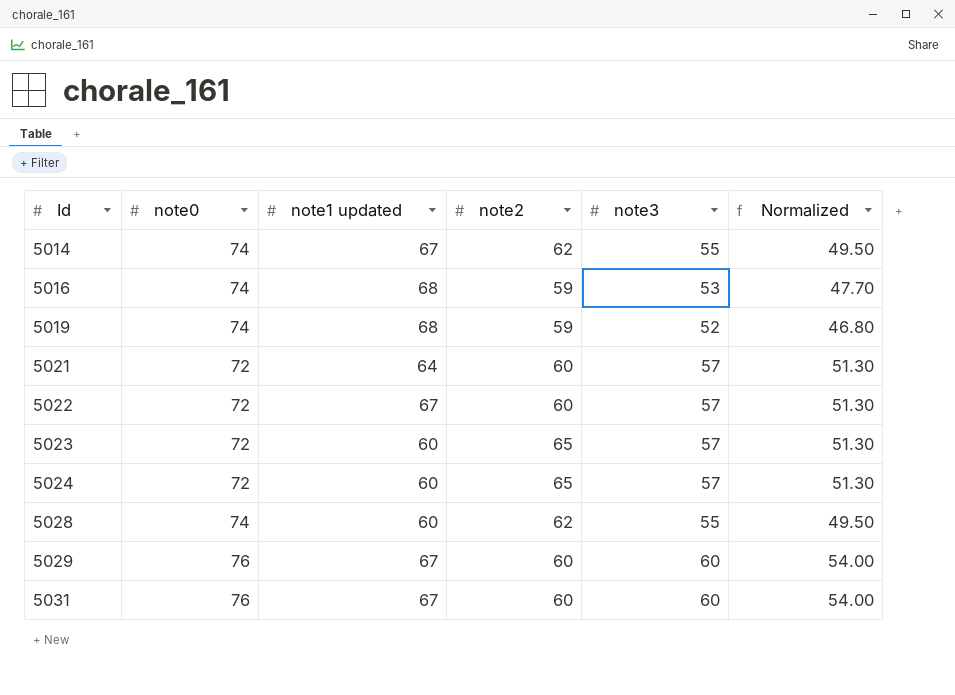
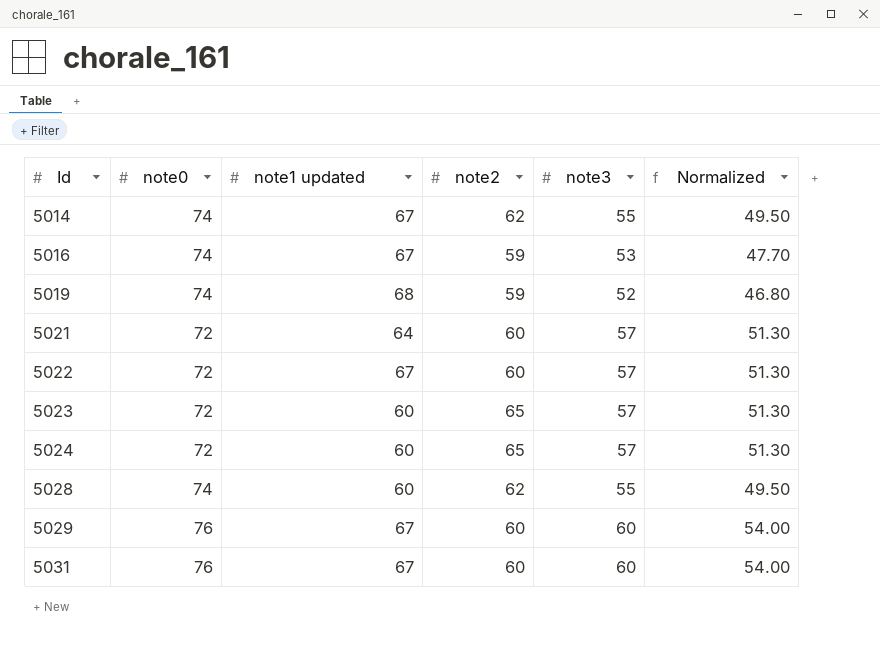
5016 | note1 updated: 68 -> 67

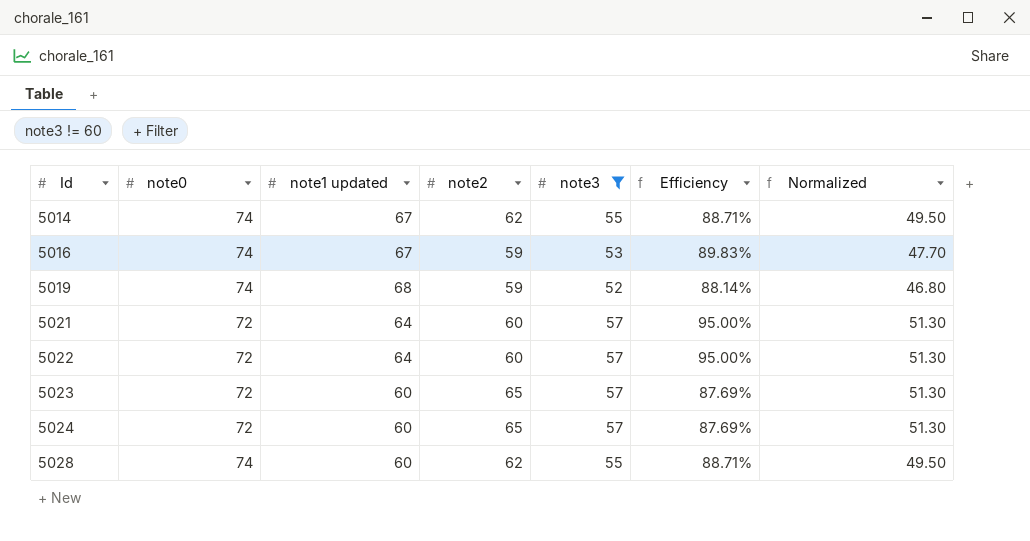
filter: none -> note3 != 60
column Efficiency | formula: none -> [note3] / [note2]
5022 | note1 updated: 67 -> 64

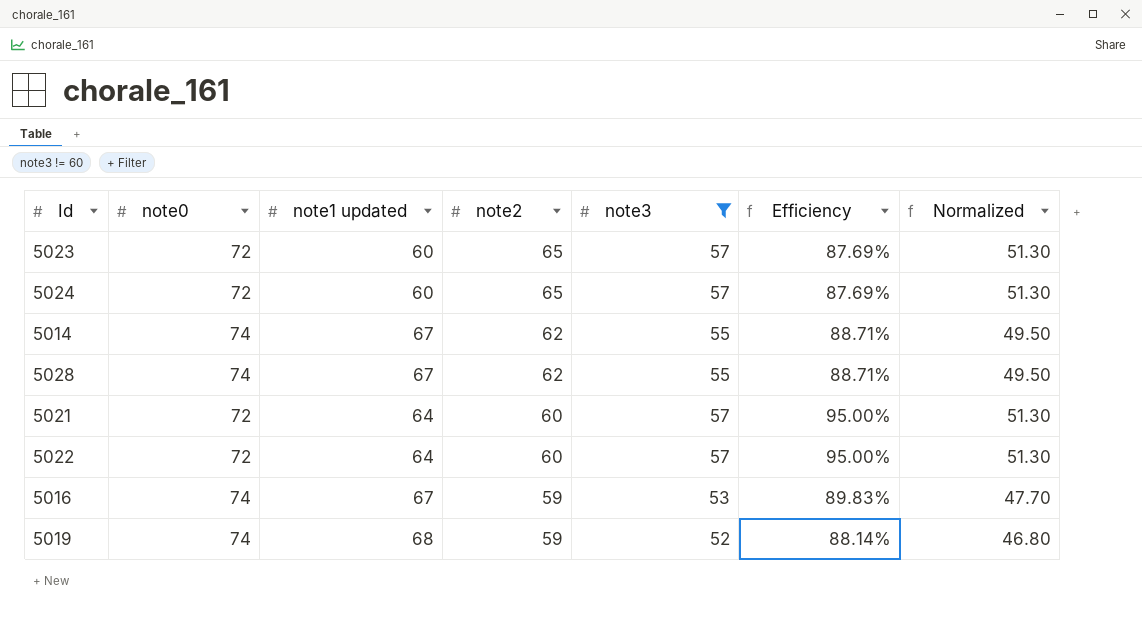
row order: Id ascending -> note2 descending
5028 | note1 updated: 60 -> 67

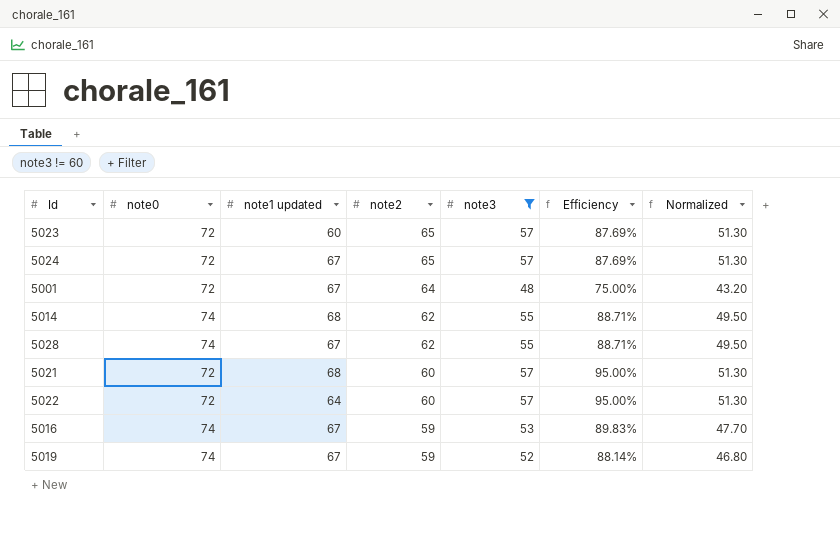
5024 | note1 updated: 60 -> 67
row 5001: none -> 72 | 67 | 64 | 48 | 75.00% | 43.20
5014 | note1 updated: 67 -> 68
5021 | note1 updated: 64 -> 68
5019 | note1 updated: 68 -> 67

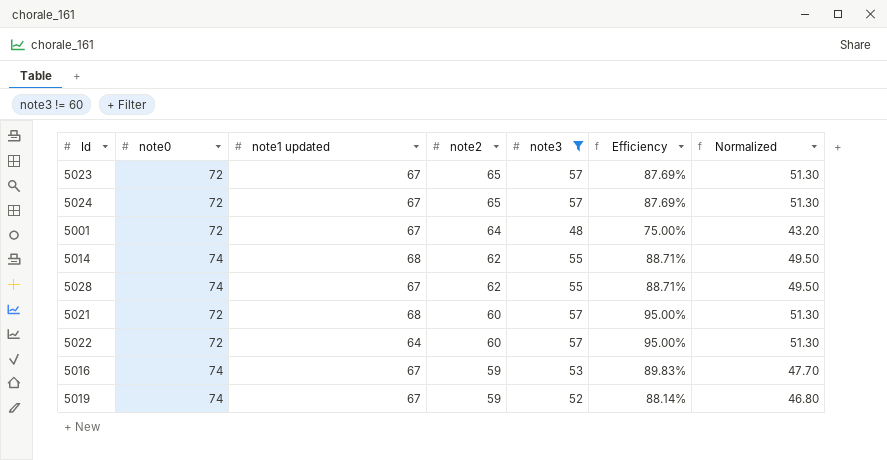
5023 | note1 updated: 60 -> 67

